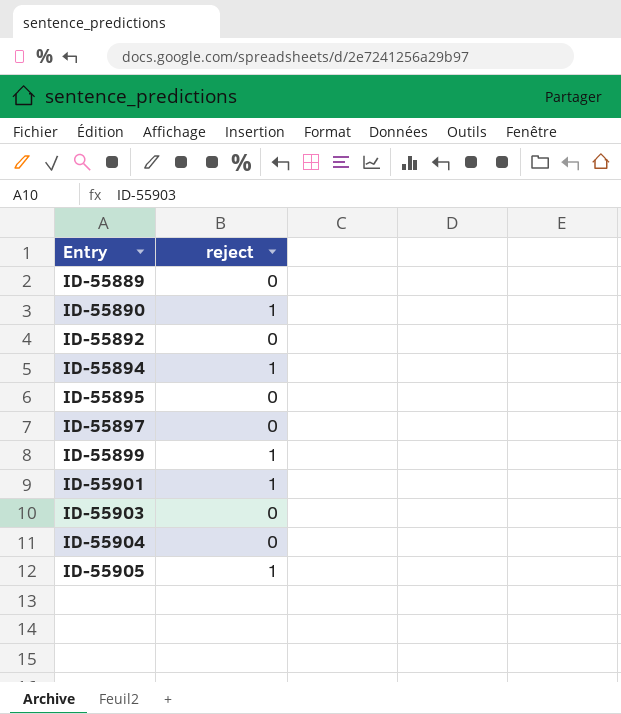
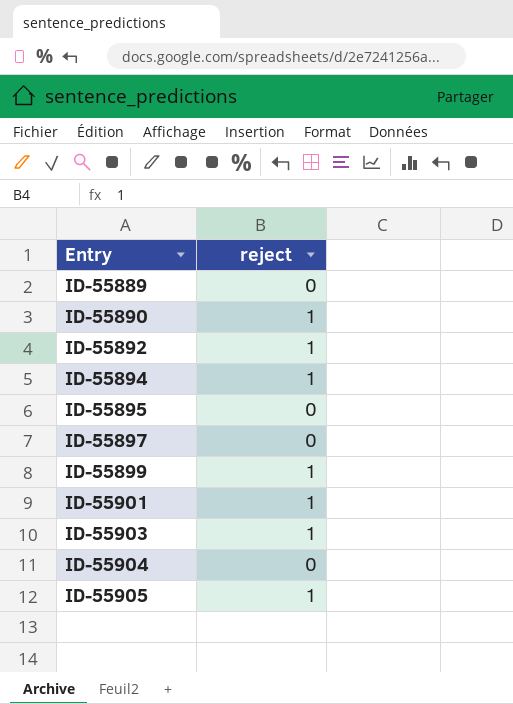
ID-55892 | reject: 0 -> 1
ID-55903 | reject: 0 -> 1

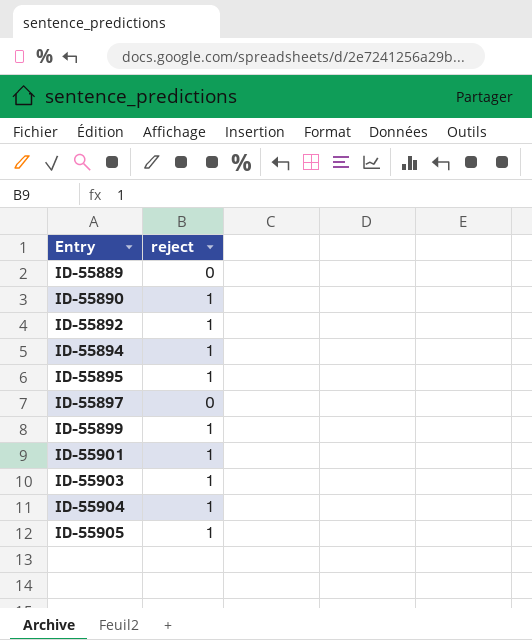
ID-55895 | reject: 0 -> 1
ID-55904 | reject: 0 -> 1

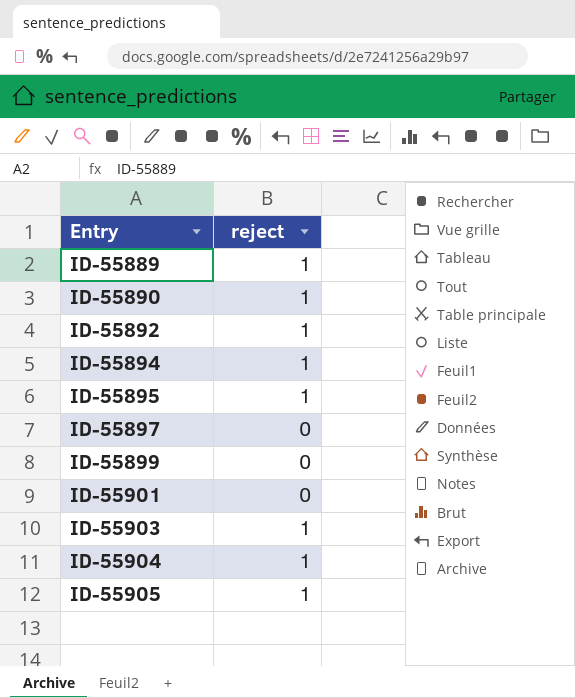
ID-55889 | reject: 0 -> 1
ID-55899 | reject: 1 -> 0
ID-55901 | reject: 1 -> 0

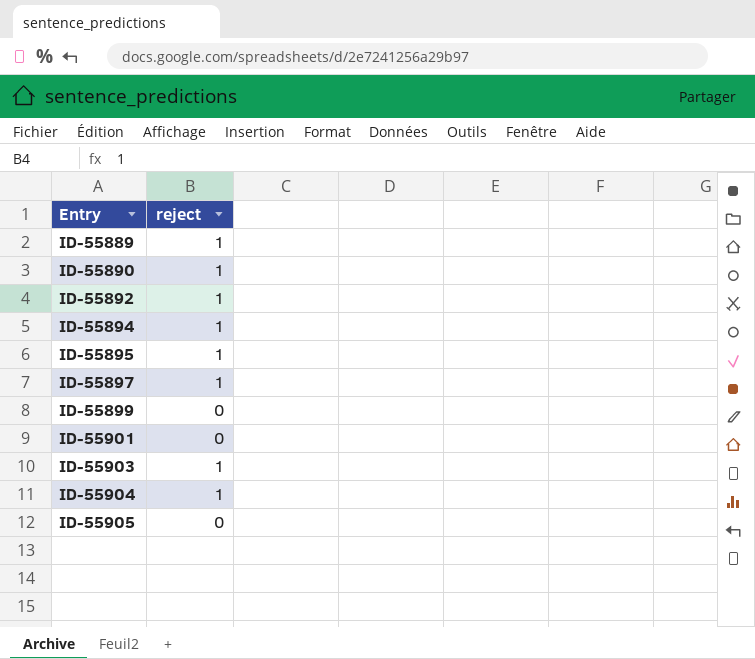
ID-55897 | reject: 0 -> 1
ID-55905 | reject: 1 -> 0

